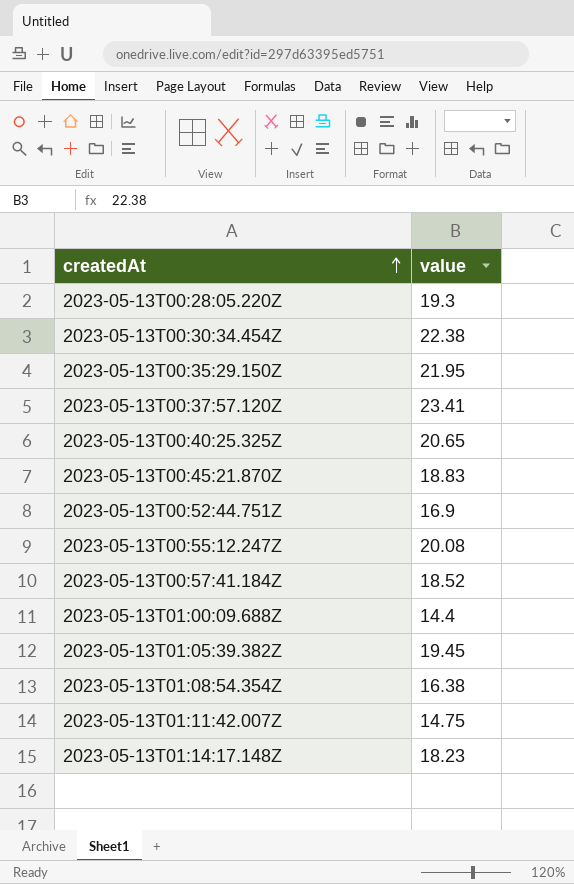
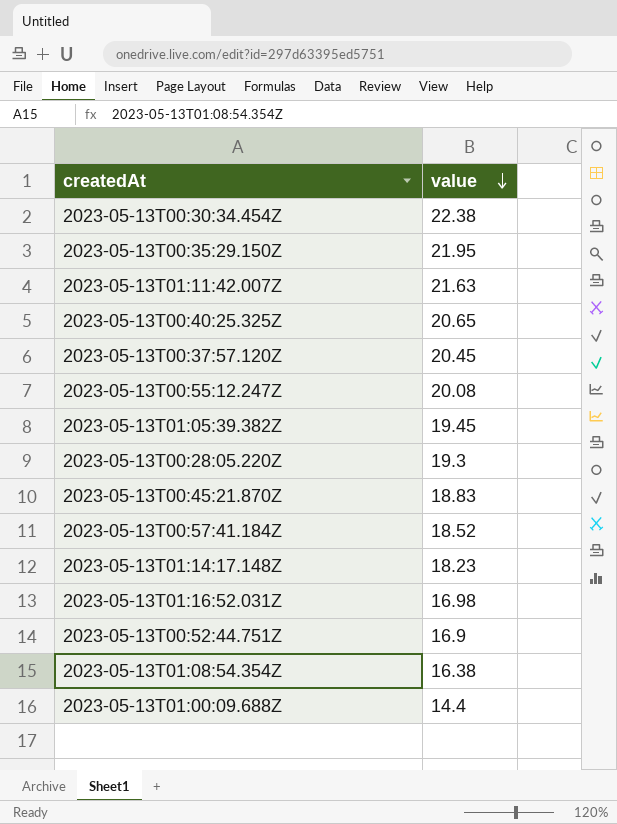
row order: createdAt ascending -> value descending
2023-05-13T01:11:42.007Z | value: 14.75 -> 21.63
2023-05-13T00:37:57.120Z | value: 23.41 -> 20.45
row 2023-05-13T01:16:52.031Z: none -> 16.98

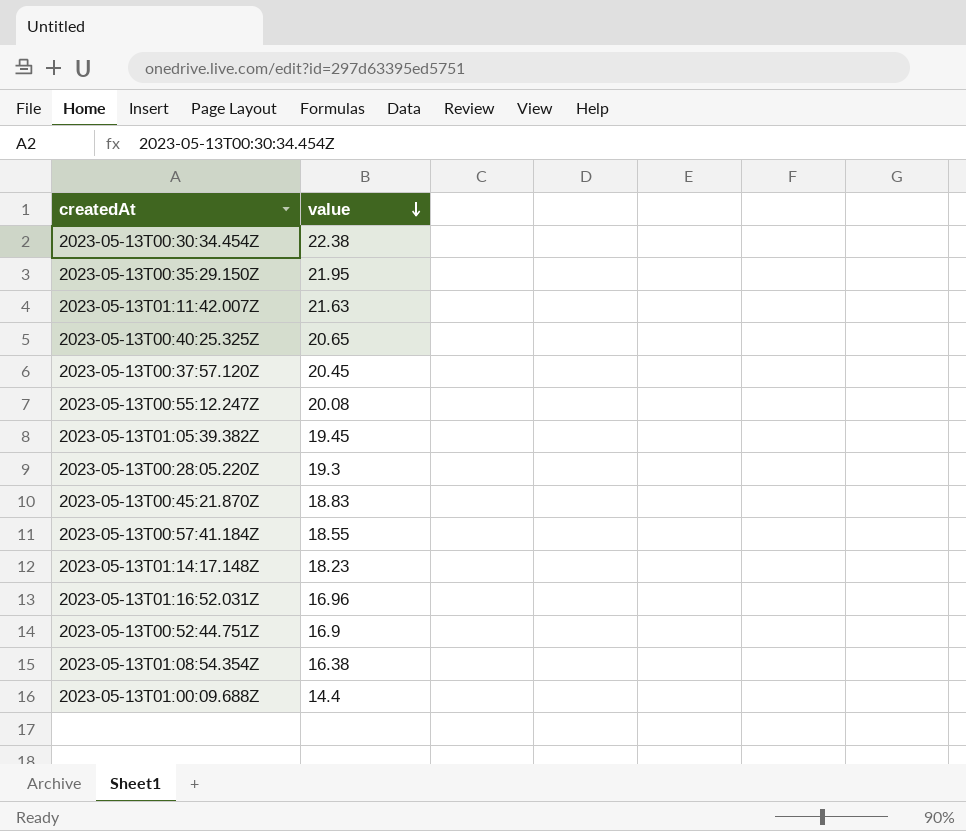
2023-05-13T00:57:41.184Z | value: 18.52 -> 18.55
2023-05-13T01:16:52.031Z | value: 16.98 -> 16.96

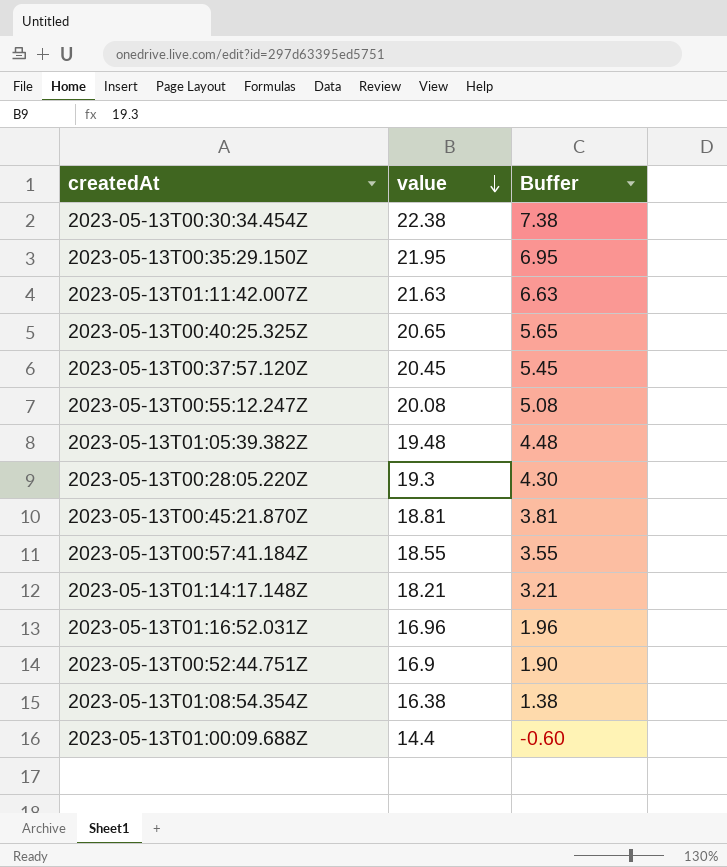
column Buffer | formula: none -> [value] - 15
2023-05-13T01:05:39.382Z | value: 19.45 -> 19.48
2023-05-13T00:45:21.870Z | value: 18.83 -> 18.81
2023-05-13T01:14:17.148Z | value: 18.23 -> 18.21

